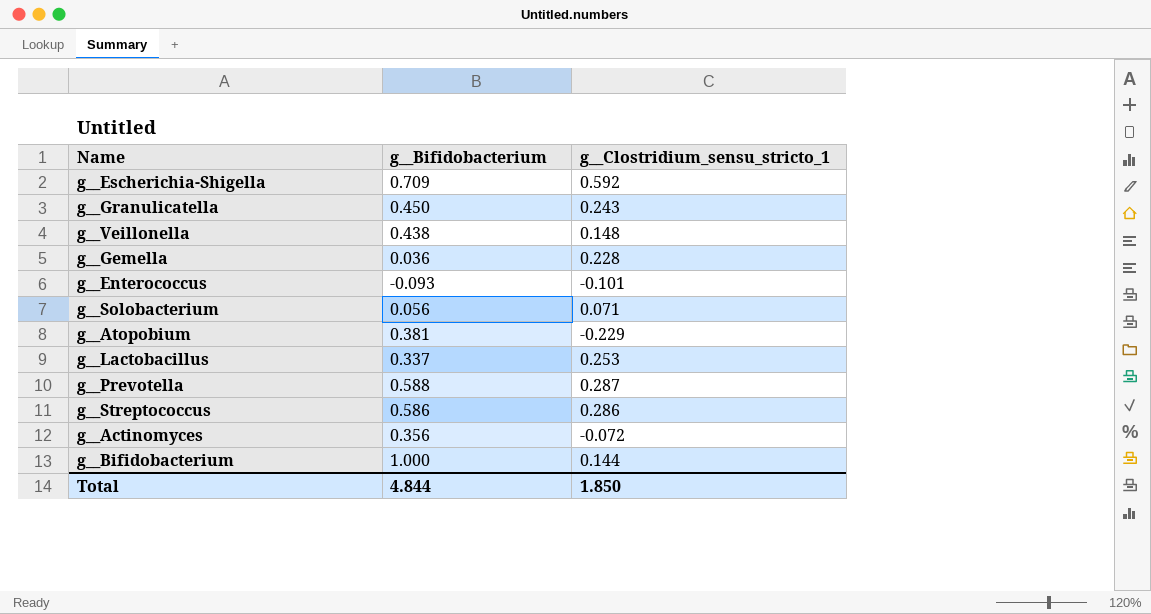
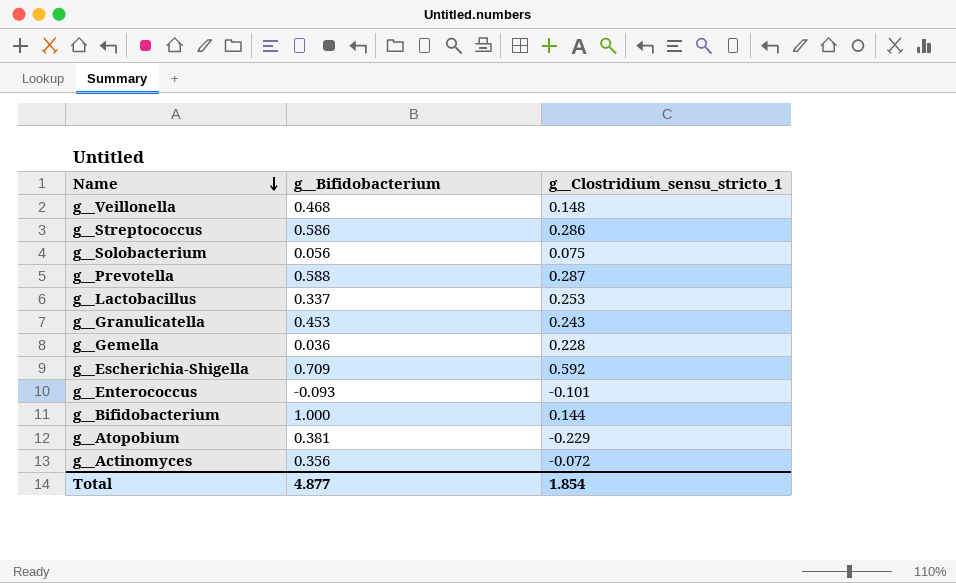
row order: none -> Name descending
g__Veillonella | g__Bifidobacterium: 0.438 -> 0.468
g__Solobacterium | g__Clostridium_sensu_stricto_1: 0.071 -> 0.075
g__Granulicatella | g__Bifidobacterium: 0.450 -> 0.453
Total | g__Bifidobacterium: 4.844 -> 4.877
Total | g__Clostridium_sensu_stricto_1: 1.850 -> 1.854

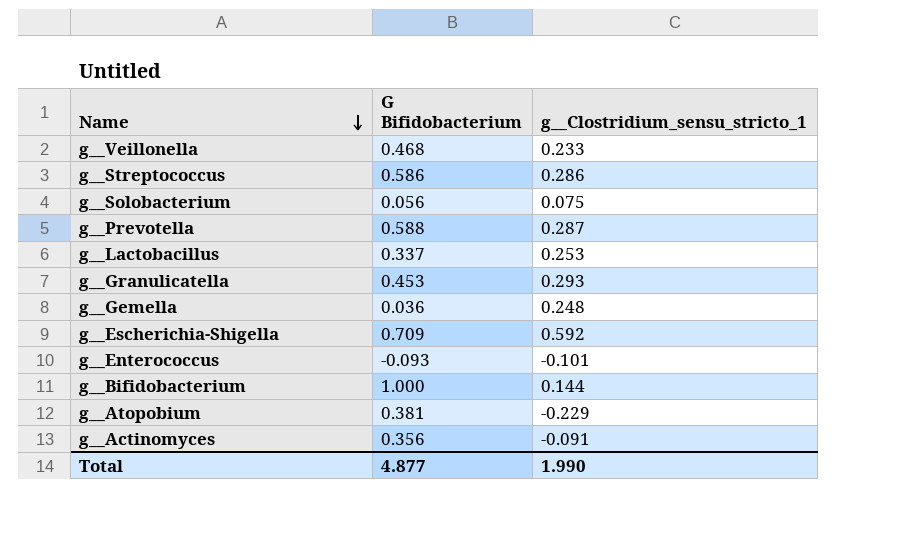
column name: g__Bifidobacterium -> G Bifidobacterium
g__Veillonella | g__Clostridium_sensu_stricto_1: 0.148 -> 0.233
g__Granulicatella | g__Clostridium_sensu_stricto_1: 0.243 -> 0.293
g__Gemella | g__Clostridium_sensu_stricto_1: 0.228 -> 0.248
g__Actinomyces | g__Clostridium_sensu_stricto_1: -0.072 -> -0.091
Total | g__Clostridium_sensu_stricto_1: 1.854 -> 1.990

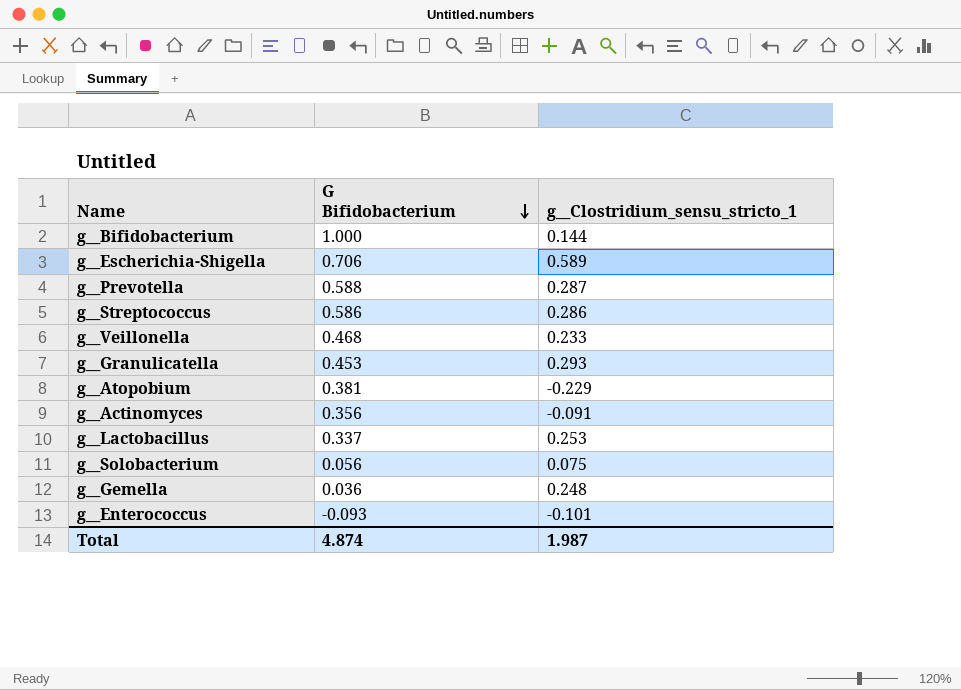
row order: Name descending -> G Bifidobacterium descending
g__Escherichia-Shigella | G Bifidobacterium: 0.709 -> 0.706
g__Escherichia-Shigella | g__Clostridium_sensu_stricto_1: 0.592 -> 0.589
Total | G Bifidobacterium: 4.877 -> 4.874
Total | g__Clostridium_sensu_stricto_1: 1.990 -> 1.987

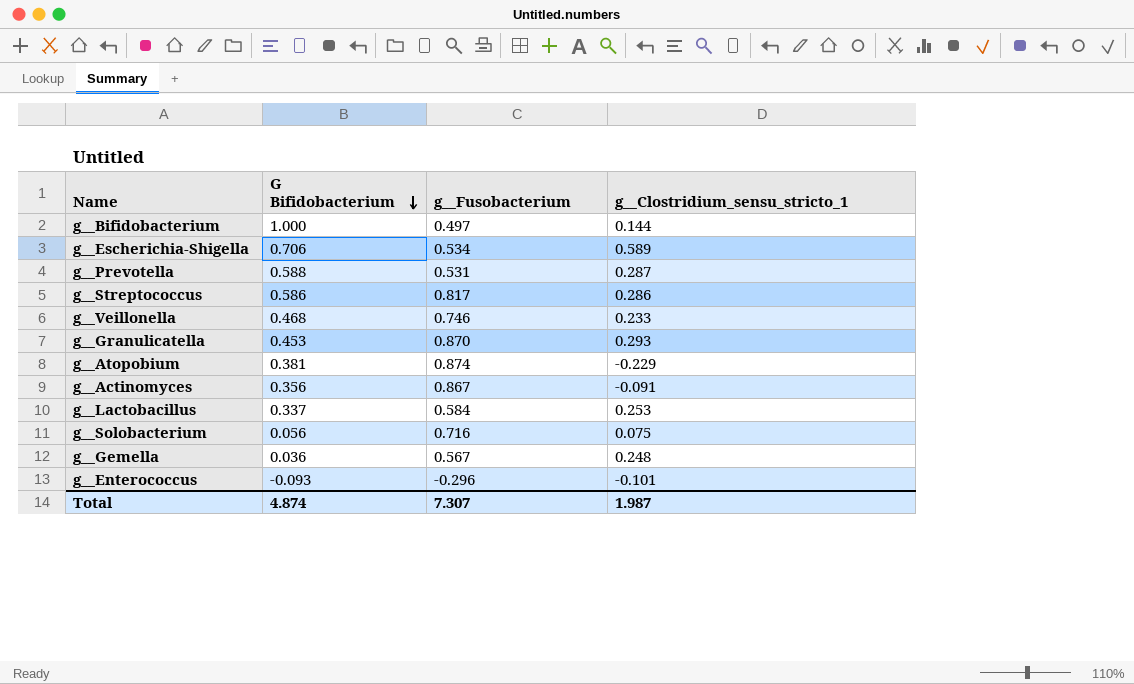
column g__Fusobacterium | position: none -> 3

